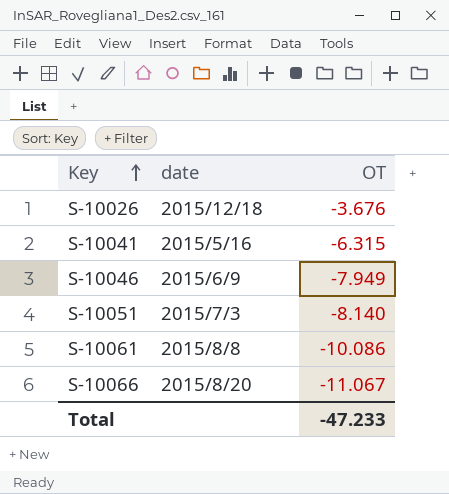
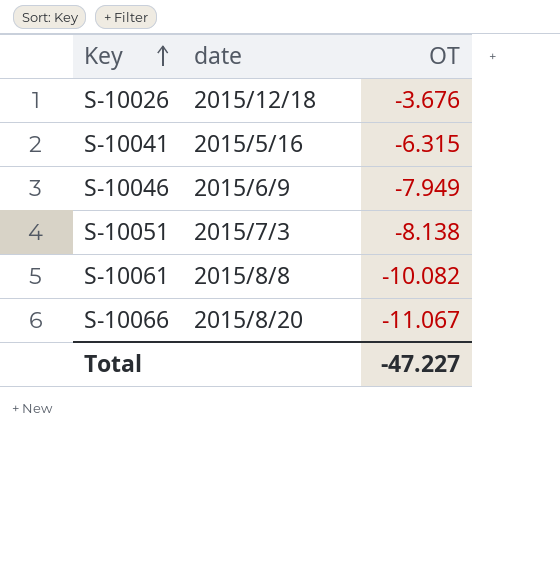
S-10051 | OT: -8.140 -> -8.138
S-10061 | OT: -10.086 -> -10.082
Total | OT: -47.233 -> -47.227

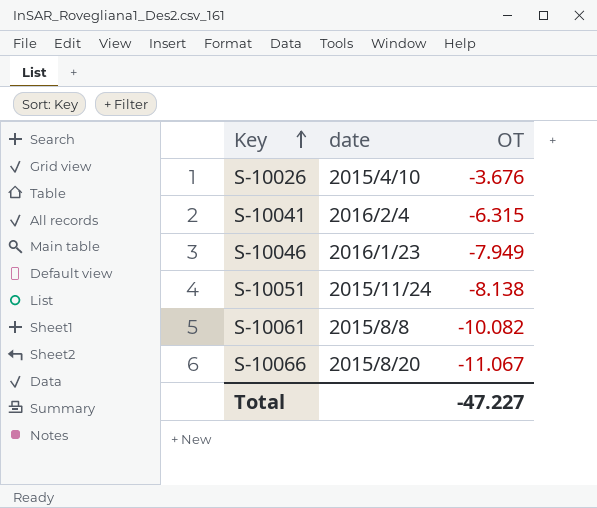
S-10026 | date: 2015/12/18 -> 2015/4/10
S-10041 | date: 2015/5/16 -> 2016/2/4
S-10046 | date: 2015/6/9 -> 2016/1/23
S-10051 | date: 2015/7/3 -> 2015/11/24

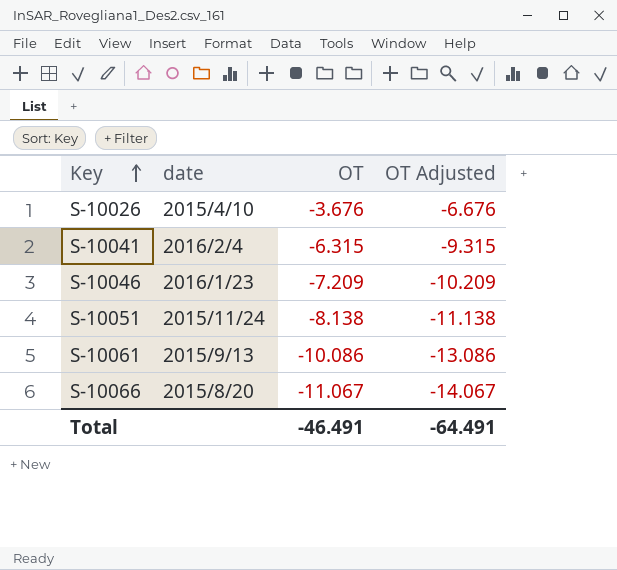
column OT Adjusted | formula: none -> [OT] - 3
S-10046 | OT: -7.949 -> -7.209
S-10061 | date: 2015/8/8 -> 2015/9/13
S-10061 | OT: -10.082 -> -10.086
Total | OT: -47.227 -> -46.491

